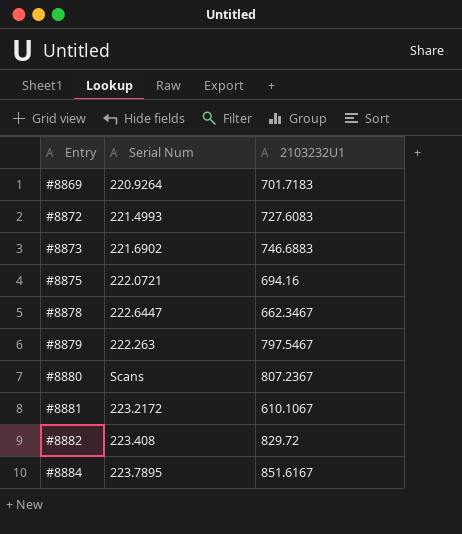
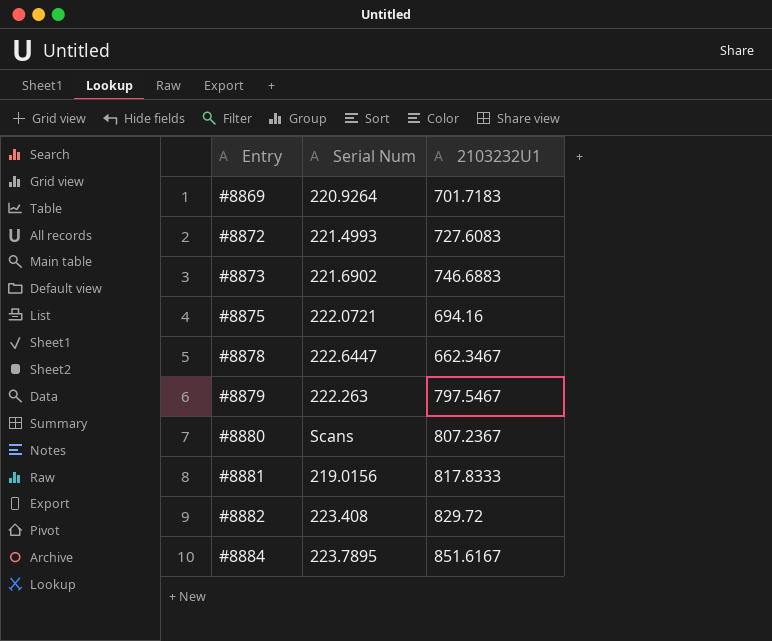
#8881 | Serial Num: 223.2172 -> 219.0156
#8881 | 2103232U1: 610.1067 -> 817.8333

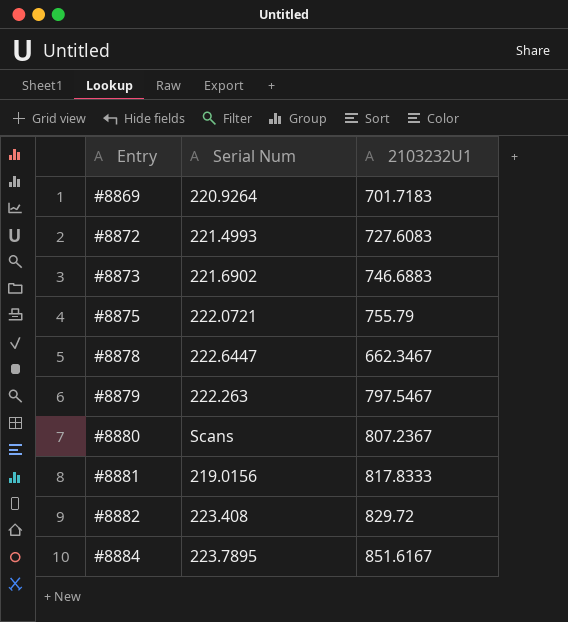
#8875 | 2103232U1: 694.16 -> 755.79

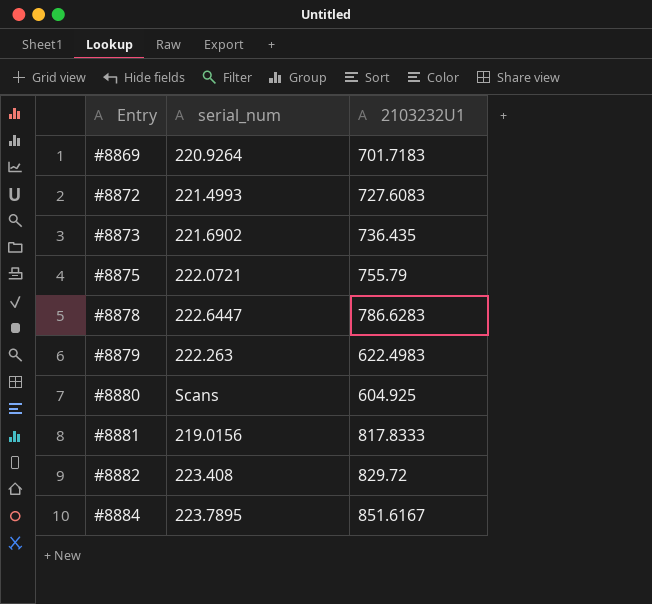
column name: Serial Num -> serial_num
#8873 | 2103232U1: 746.6883 -> 736.435
#8878 | 2103232U1: 662.3467 -> 786.6283
#8879 | 2103232U1: 797.5467 -> 622.4983
#8880 | 2103232U1: 807.2367 -> 604.925

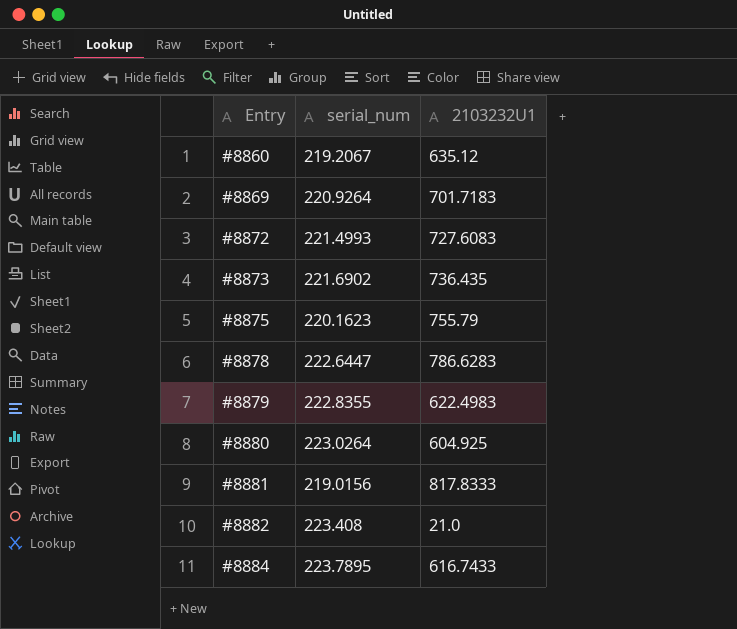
row #8860: none -> 219.2067 | 635.12
#8875 | serial_num: 222.0721 -> 220.1623
#8879 | serial_num: 222.263 -> 222.8355
#8880 | serial_num: Scans -> 223.0264
#8882 | 2103232U1: 829.72 -> 21.0
#8884 | 2103232U1: 851.6167 -> 616.7433

